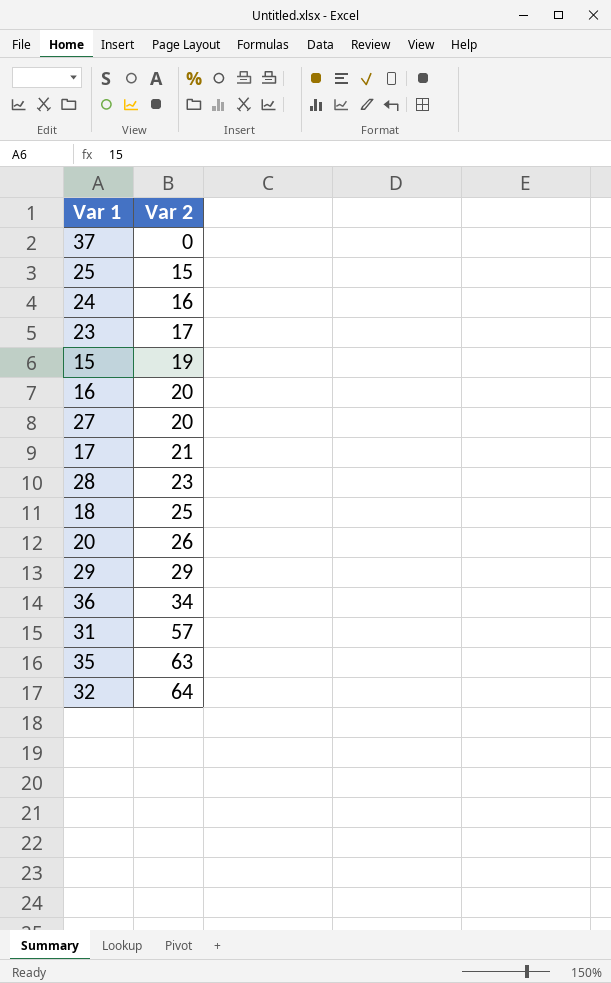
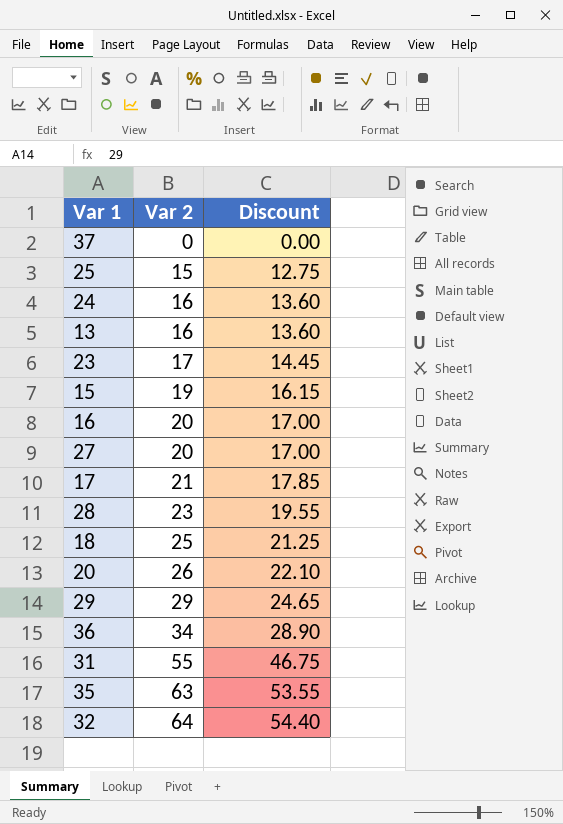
column Discount | formula: none -> [Var 2] * 0.85
row 13: none -> 16 | 13.60
31 | Var 2: 57 -> 55

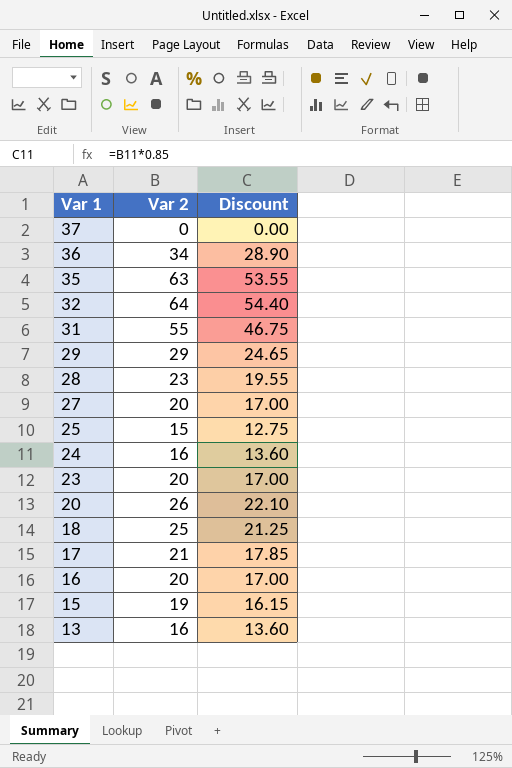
row order: Var 2 ascending -> Var 1 descending
23 | Var 2: 17 -> 20
23 | Discount: 14.45 -> 17.00

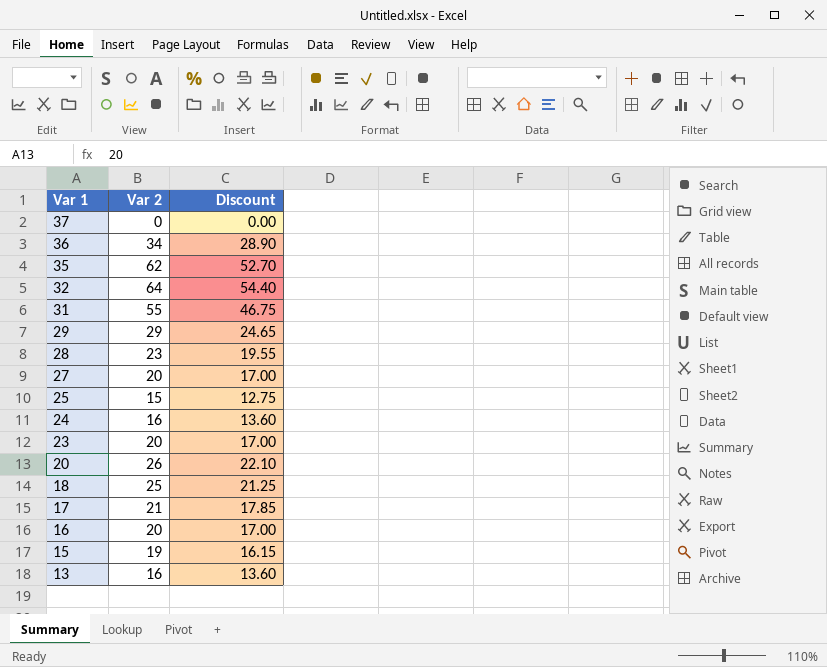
35 | Var 2: 63 -> 62
35 | Discount: 53.55 -> 52.70

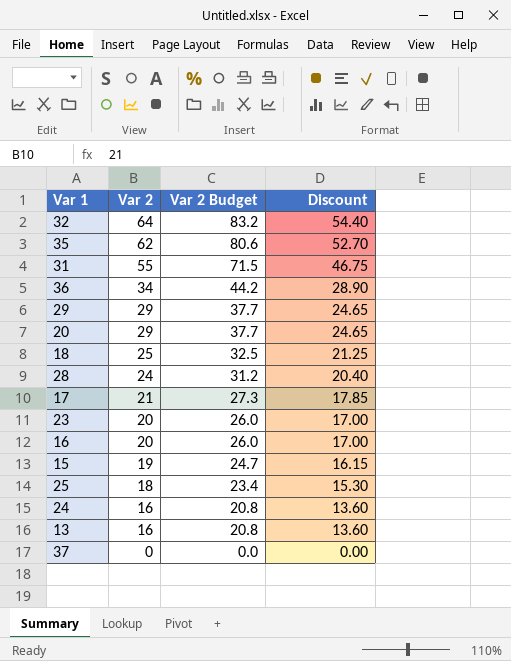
row order: Var 1 descending -> Var 2 descending
column Var 2 Budget | formula: none -> [Var 2] * 1.3
row 27: 20 | 17.00 -> none
20 | Var 2: 26 -> 29
20 | Discount: 22.10 -> 24.65
28 | Var 2: 23 -> 24
28 | Discount: 19.55 -> 20.40
25 | Var 2: 15 -> 18
25 | Discount: 12.75 -> 15.30

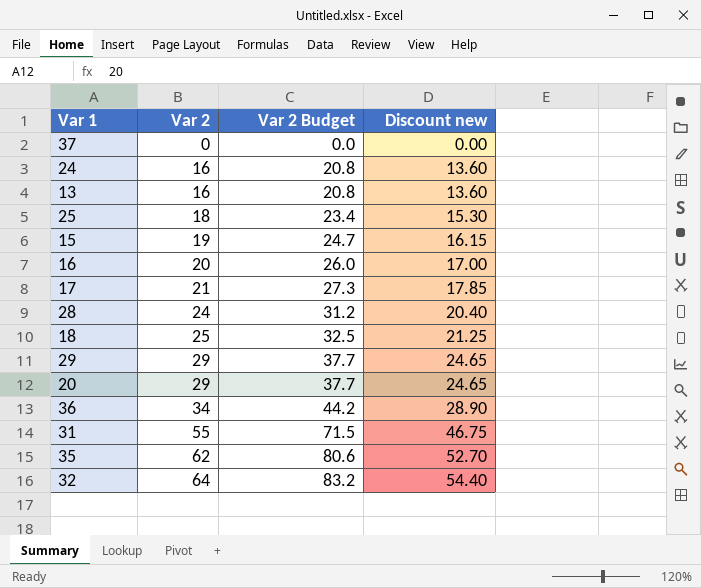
row order: Var 2 descending -> Var 2 ascending
column name: Discount -> Discount new
row 23: 20 | 26.0 | 17.00 -> none

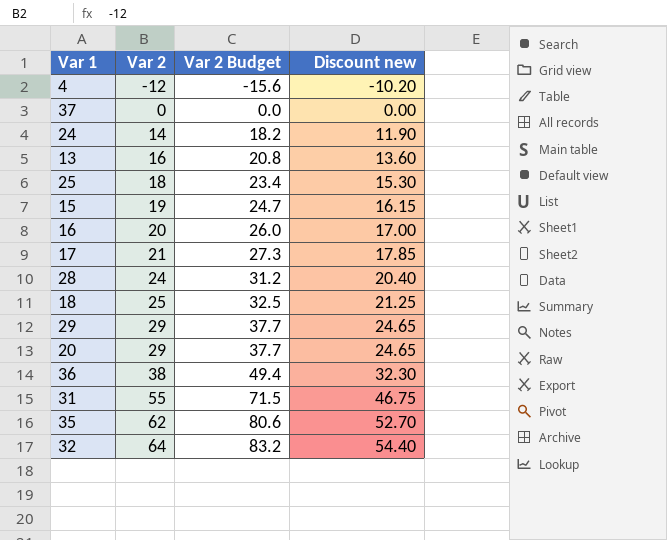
row 4: none -> -12 | -15.6 | -10.20
24 | Var 2: 16 -> 14
24 | Var 2 Budget: 20.8 -> 18.2
24 | Discount new: 13.60 -> 11.90
36 | Var 2: 34 -> 38
36 | Var 2 Budget: 44.2 -> 49.4
36 | Discount new: 28.90 -> 32.30

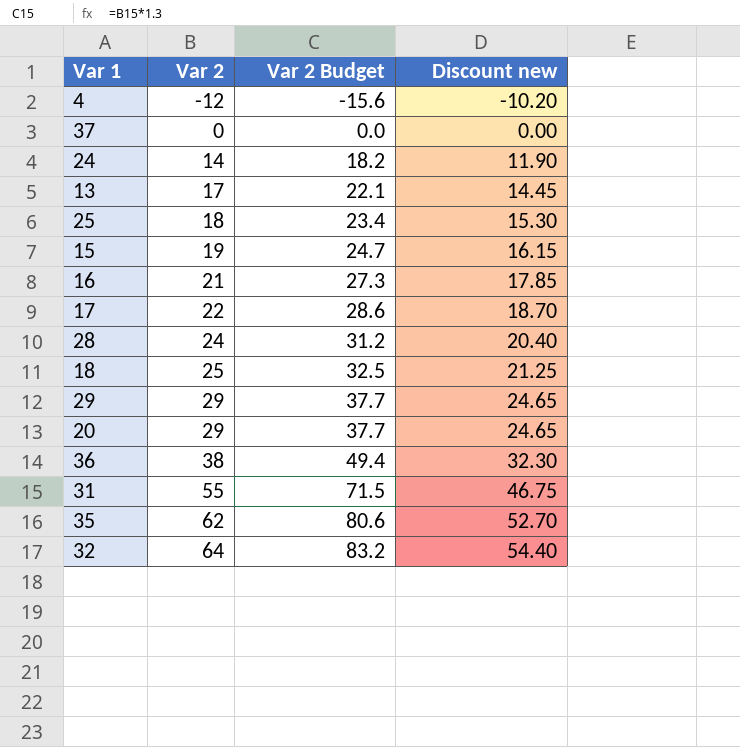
13 | Var 2: 16 -> 17
13 | Var 2 Budget: 20.8 -> 22.1
13 | Discount new: 13.60 -> 14.45
16 | Var 2: 20 -> 21
16 | Var 2 Budget: 26.0 -> 27.3
16 | Discount new: 17.00 -> 17.85
17 | Var 2: 21 -> 22
17 | Var 2 Budget: 27.3 -> 28.6
17 | Discount new: 17.85 -> 18.70

